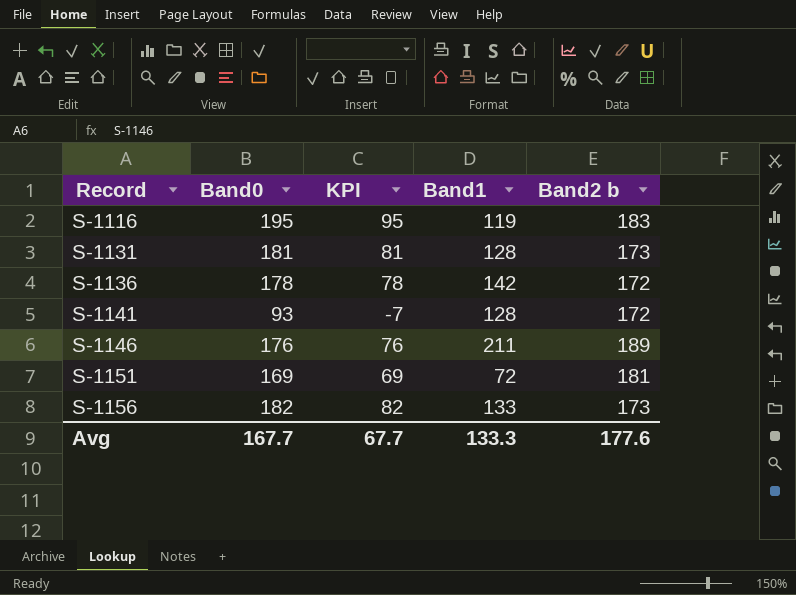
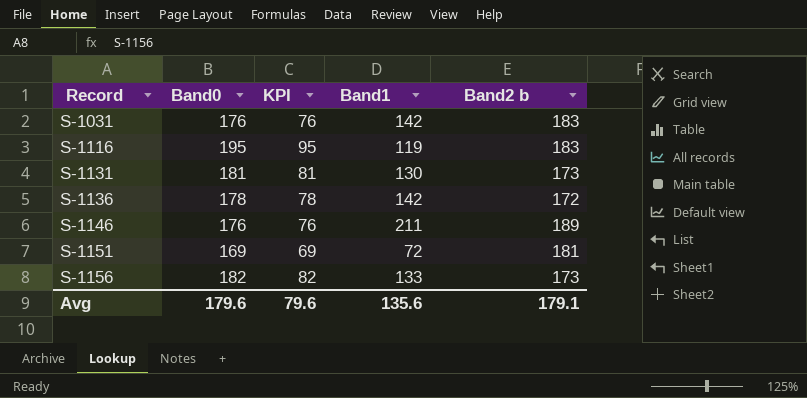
row S-1141: 93 | -7 | 128 | 172 -> none
row S-1031: none -> 176 | 76 | 142 | 183
S-1131 | Band1: 128 -> 130
Avg | Band0: 167.7 -> 179.6
Avg | KPI: 67.7 -> 79.6
Avg | Band1: 133.3 -> 135.6
Avg | Band2 b: 177.6 -> 179.1

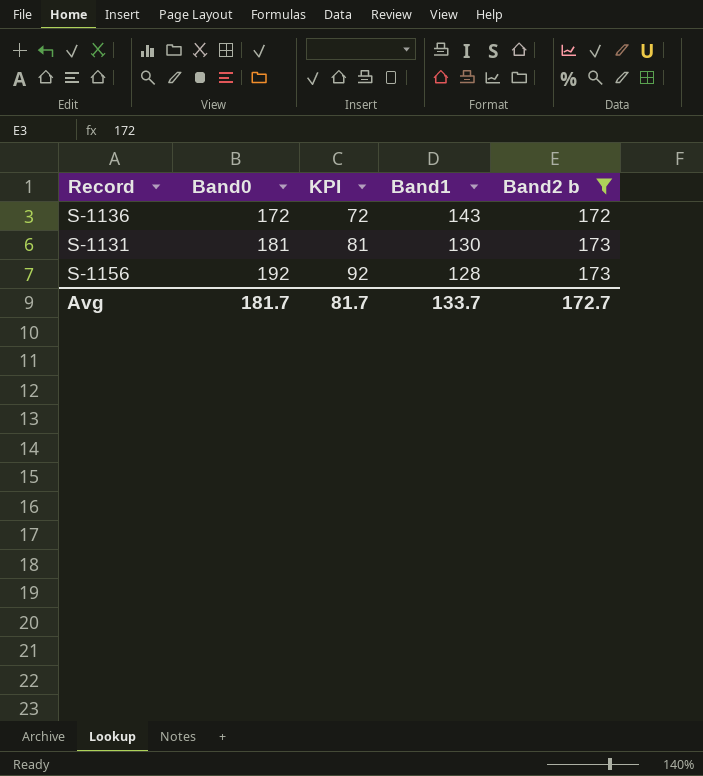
filter: none -> Band2 b <= 173
row order: Record ascending -> Band0 ascending
S-1136 | Band0: 178 -> 172
S-1136 | KPI: 78 -> 72
S-1136 | Band1: 142 -> 143
S-1156 | Band0: 182 -> 192
S-1156 | KPI: 82 -> 92
S-1156 | Band1: 133 -> 128
Avg | Band0: 179.6 -> 181.7
Avg | KPI: 79.6 -> 81.7
Avg | Band1: 135.6 -> 133.7
Avg | Band2 b: 179.1 -> 172.7

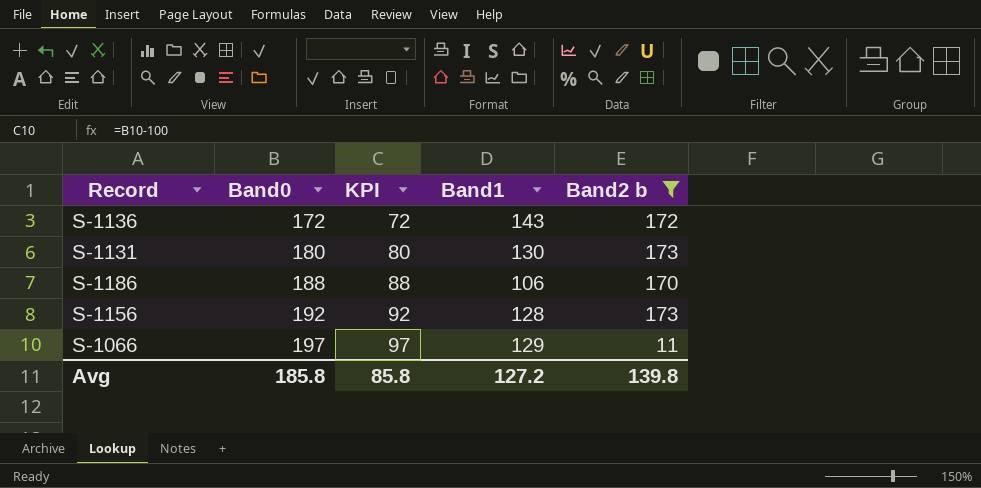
S-1131 | Band0: 181 -> 180
S-1131 | KPI: 81 -> 80
row S-1186: none -> 188 | 88 | 106 | 170
row S-1066: none -> 197 | 97 | 129 | 11
Avg | Band0: 181.7 -> 185.8
Avg | KPI: 81.7 -> 85.8
Avg | Band1: 133.7 -> 127.2
Avg | Band2 b: 172.7 -> 139.8

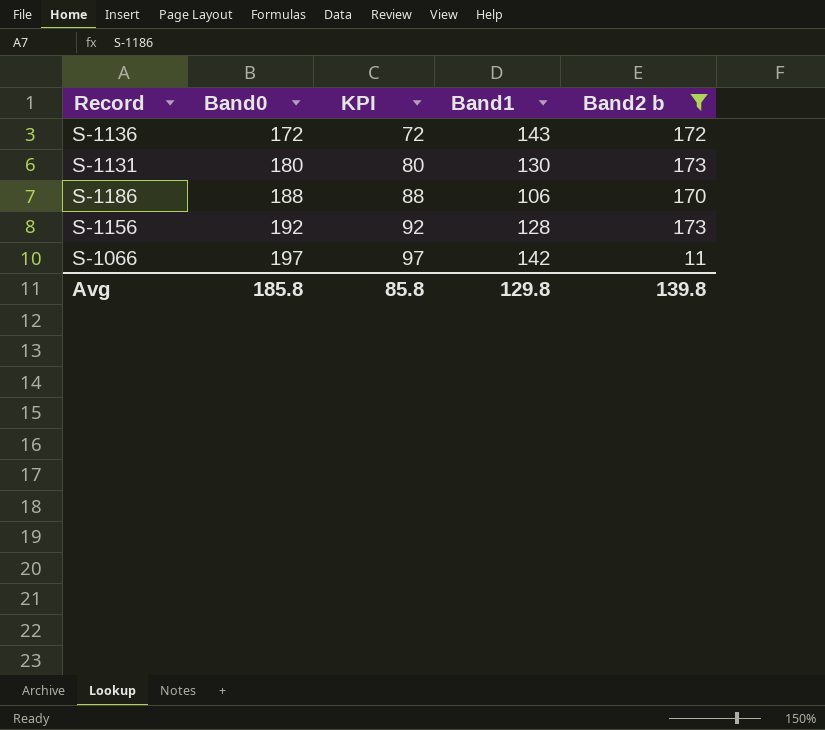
S-1066 | Band1: 129 -> 142
Avg | Band1: 127.2 -> 129.8

